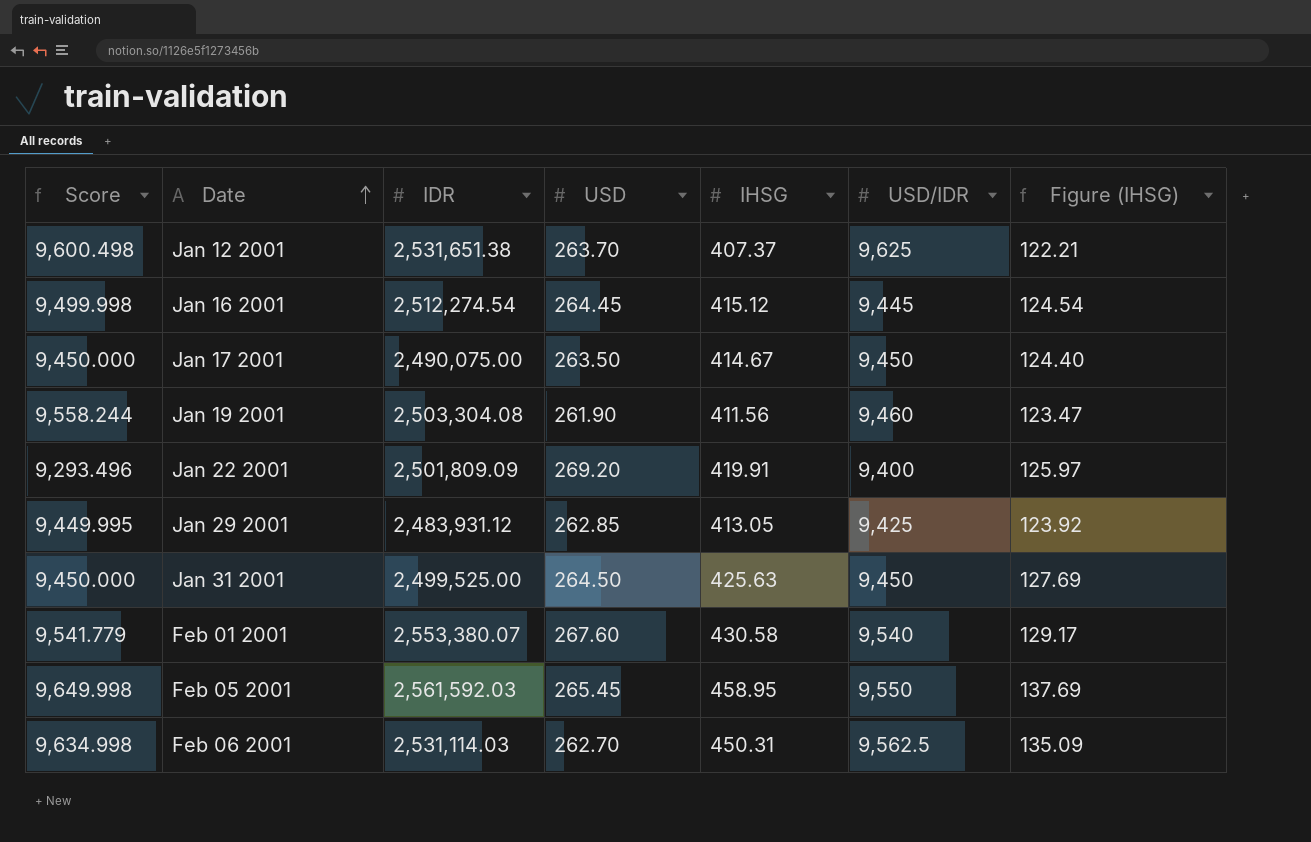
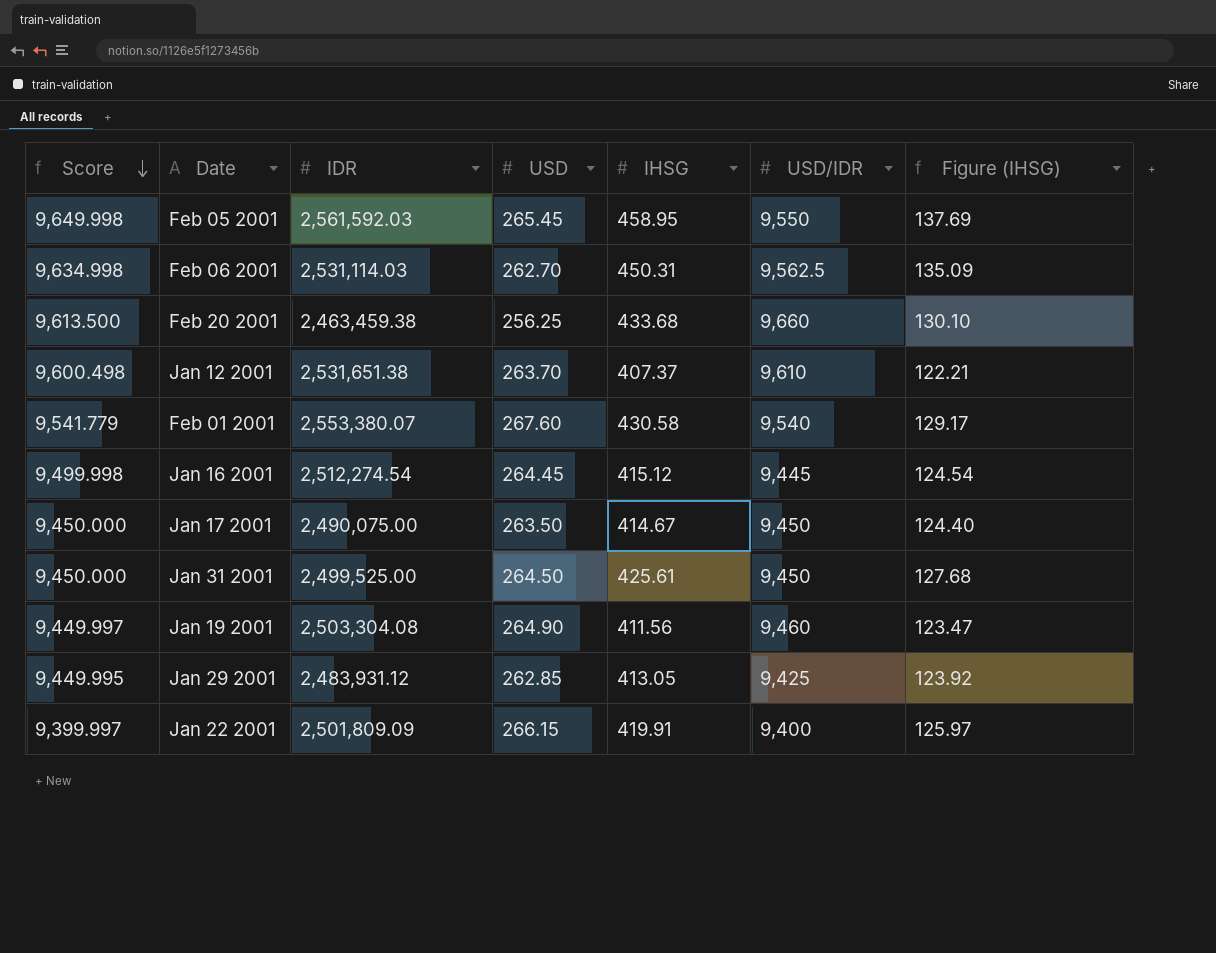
row order: Date ascending -> Score descending
row Feb 20 2001: none -> 9,613.500 | 2,463,459.38 | 256.25 | 433.68 | 9,660 | 130.10
Jan 12 2001 | USD/IDR: 9,625 -> 9,610
Jan 31 2001 | IHSG: 425.63 -> 425.61
Jan 31 2001 | Figure (IHSG): 127.69 -> 127.68
Jan 19 2001 | Score: 9,558.244 -> 9,449.997
Jan 19 2001 | USD: 261.90 -> 264.90
Jan 22 2001 | Score: 9,293.496 -> 9,399.997
Jan 22 2001 | USD: 269.20 -> 266.15

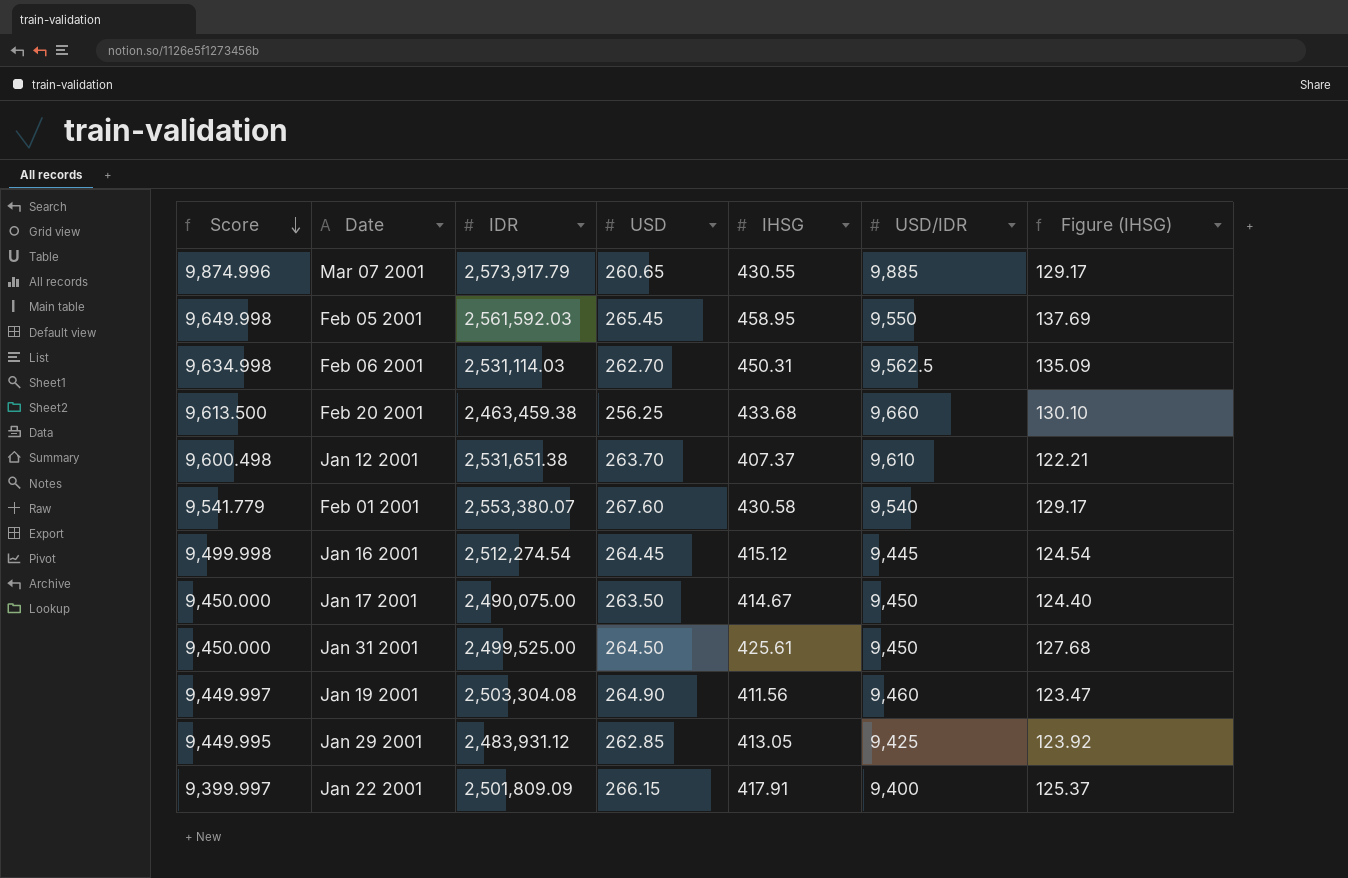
row Mar 07 2001: none -> 9,874.996 | 2,573,917.79 | 260.65 | 430.55 | 9,885 | 129.17
Jan 22 2001 | IHSG: 419.91 -> 417.91
Jan 22 2001 | Figure (IHSG): 125.97 -> 125.37

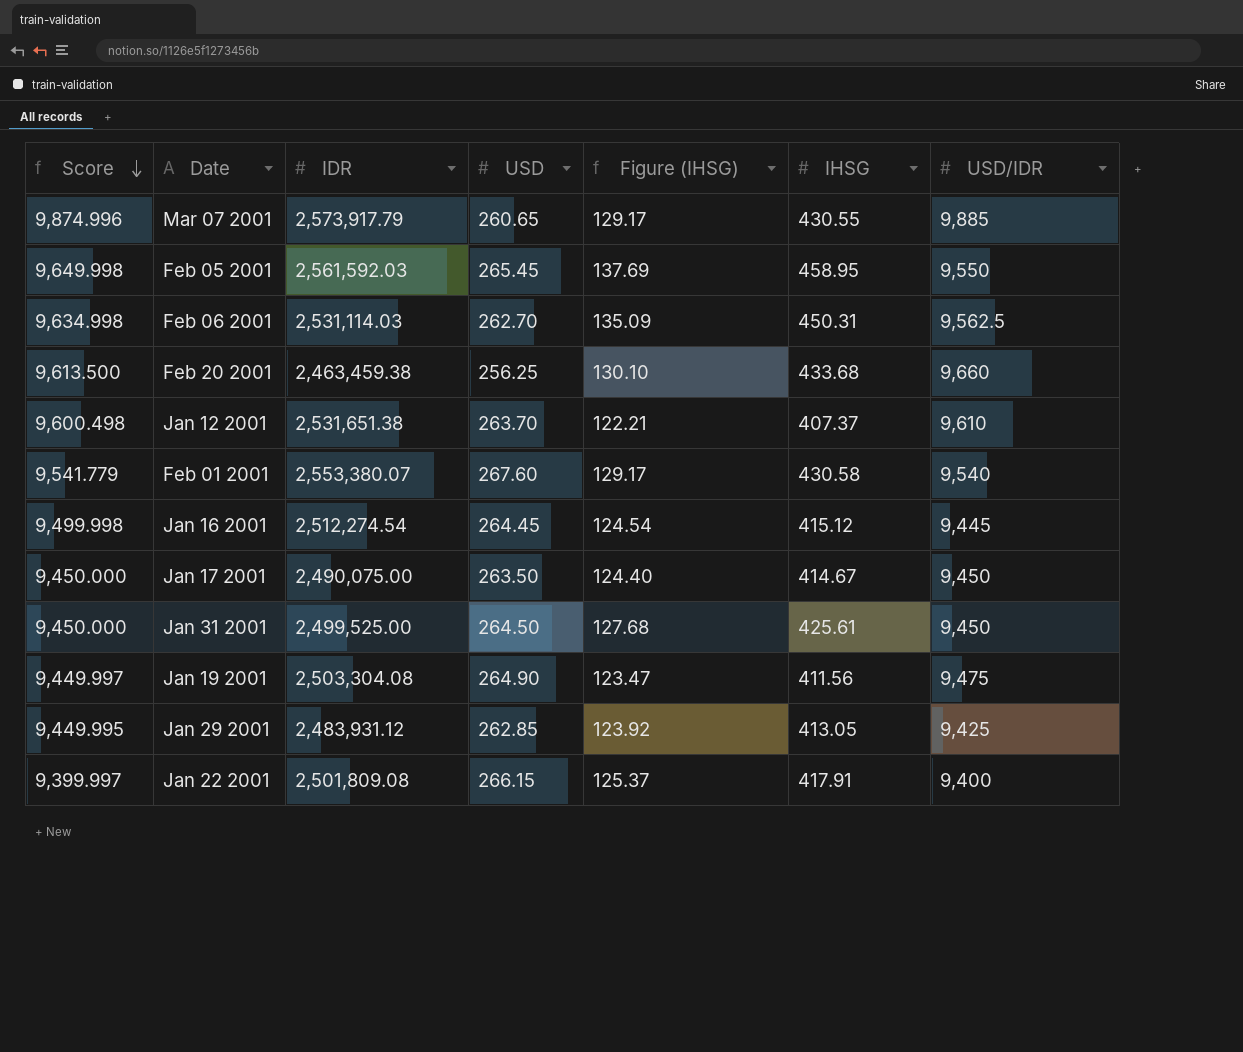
column Figure (IHSG) | position: 7 -> 5
Jan 19 2001 | USD/IDR: 9,460 -> 9,475
Jan 22 2001 | IDR: 2,501,809.09 -> 2,501,809.08

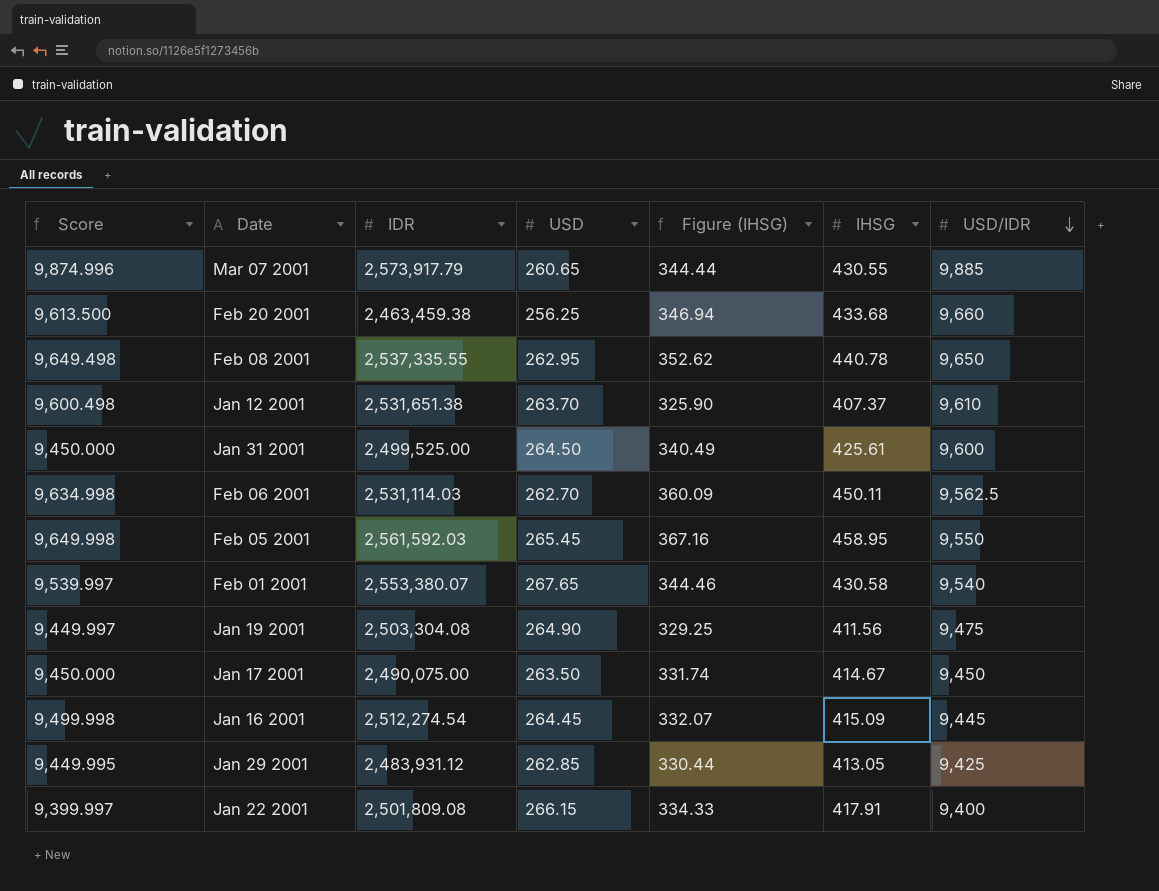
row order: Score descending -> USD/IDR descending
column Figure (IHSG) | formula: [IHSG] * 0.3 -> [IHSG] * 0.8
row Feb 08 2001: none -> 9,649.498 | 2,537,335.55 | 262.95 | 352.62 | 440.78 | 9,650
Jan 31 2001 | USD/IDR: 9,450 -> 9,600
Feb 06 2001 | IHSG: 450.31 -> 450.11
Feb 01 2001 | Score: 9,541.779 -> 9,539.997
Feb 01 2001 | USD: 267.60 -> 267.65
Jan 16 2001 | IHSG: 415.12 -> 415.09

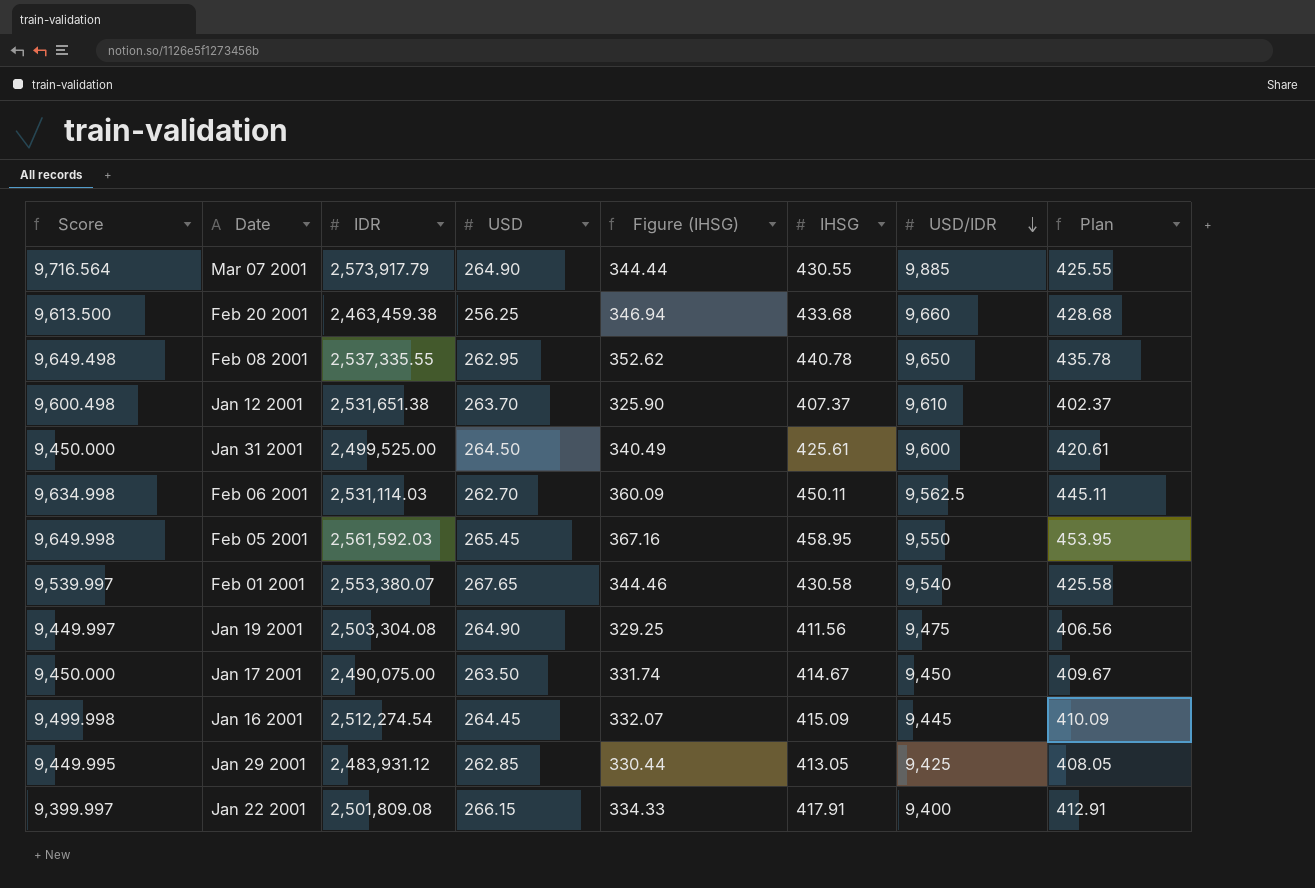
column Plan | formula: none -> [IHSG] - 5
Mar 07 2001 | Score: 9,874.996 -> 9,716.564
Mar 07 2001 | USD: 260.65 -> 264.90

